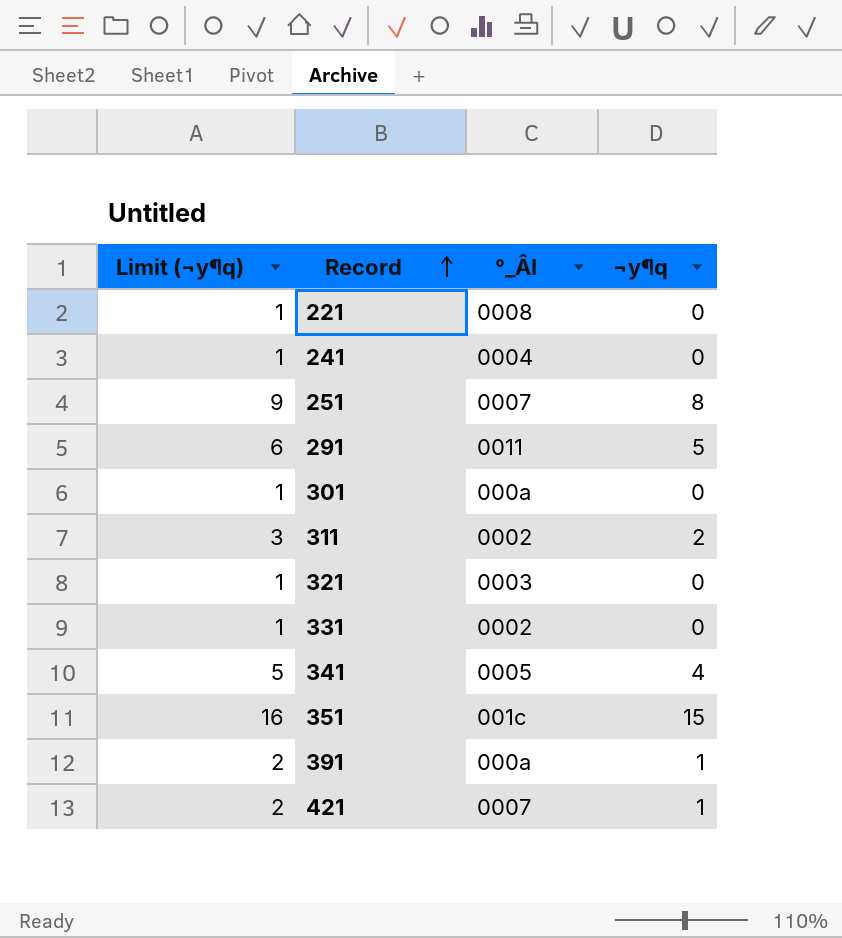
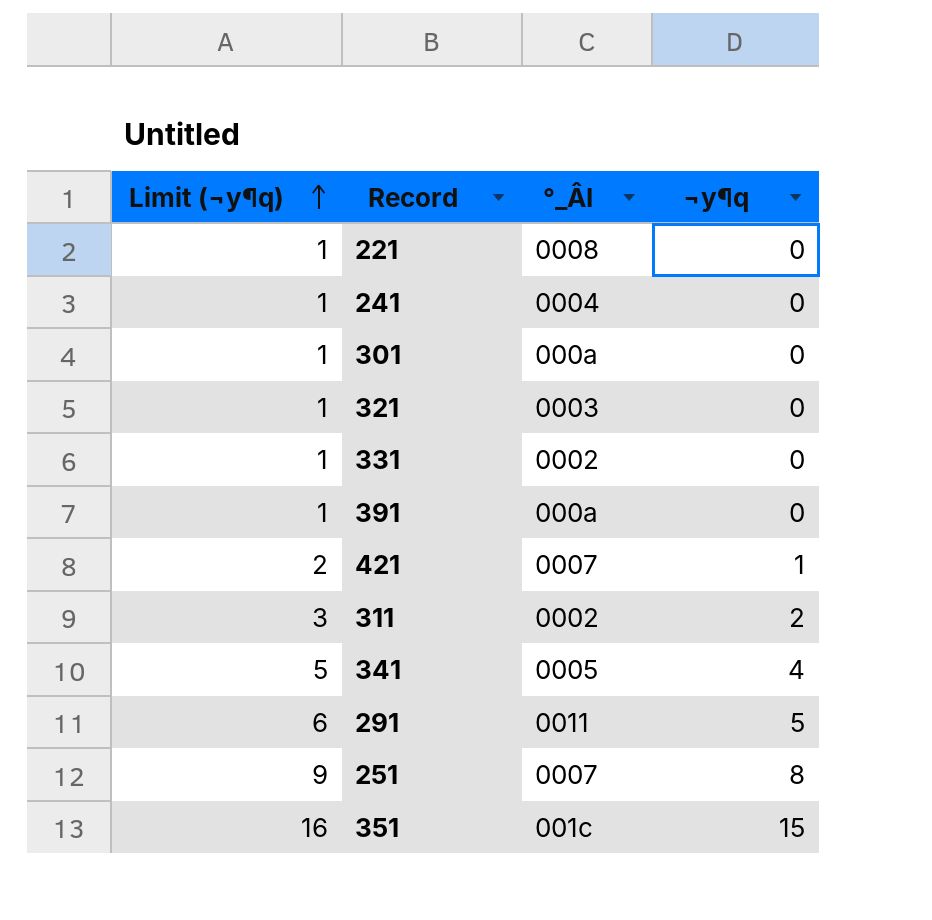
row order: Record ascending -> Limit (¬y¶q) ascending
391 | Limit (¬y¶q): 2 -> 1
391 | ¬y¶q: 1 -> 0

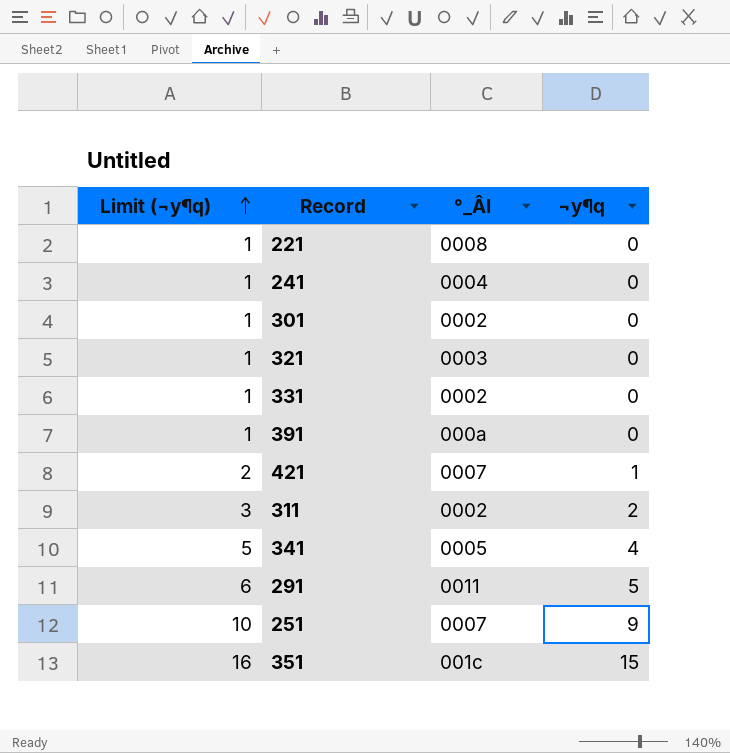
301 | °_ÂI: 000a -> 0002
251 | Limit (¬y¶q): 9 -> 10
251 | ¬y¶q: 8 -> 9

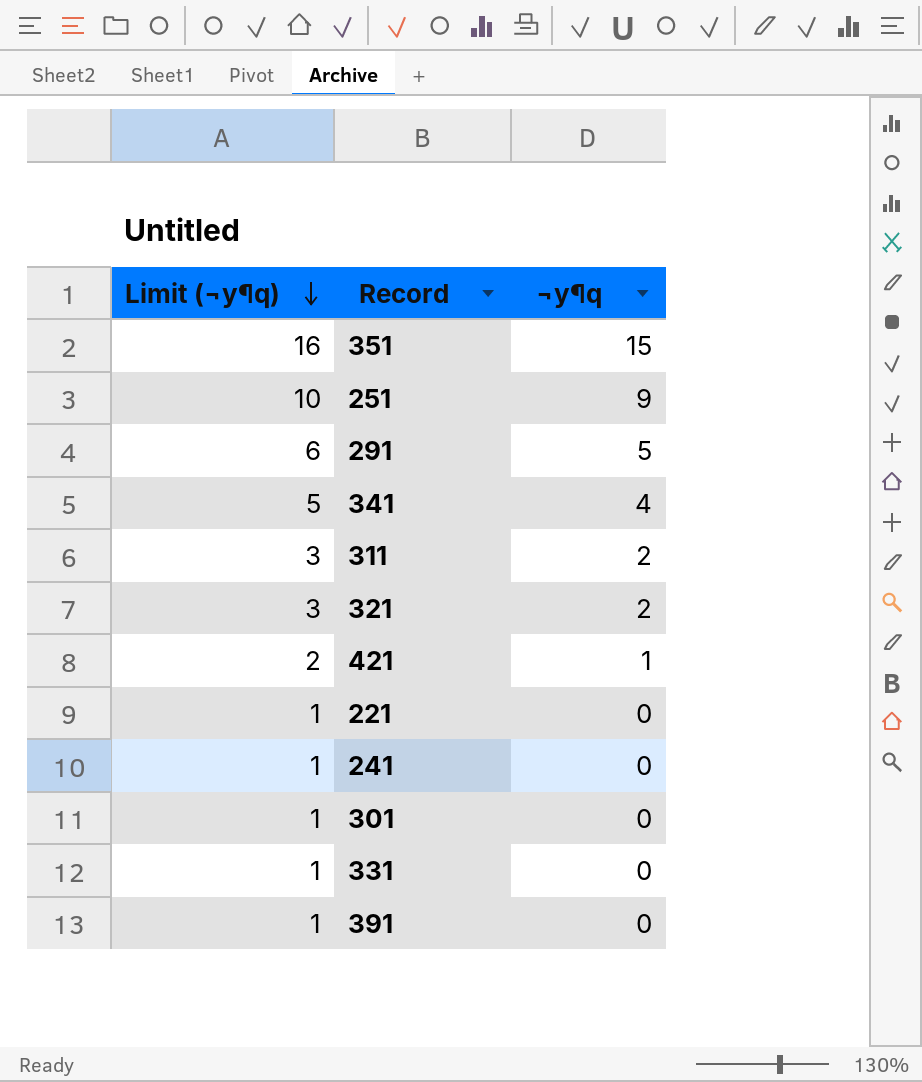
row order: Limit (¬y¶q) ascending -> Limit (¬y¶q) descending
column °_ÂI | position: 3 -> none
321 | Limit (¬y¶q): 1 -> 3
321 | ¬y¶q: 0 -> 2

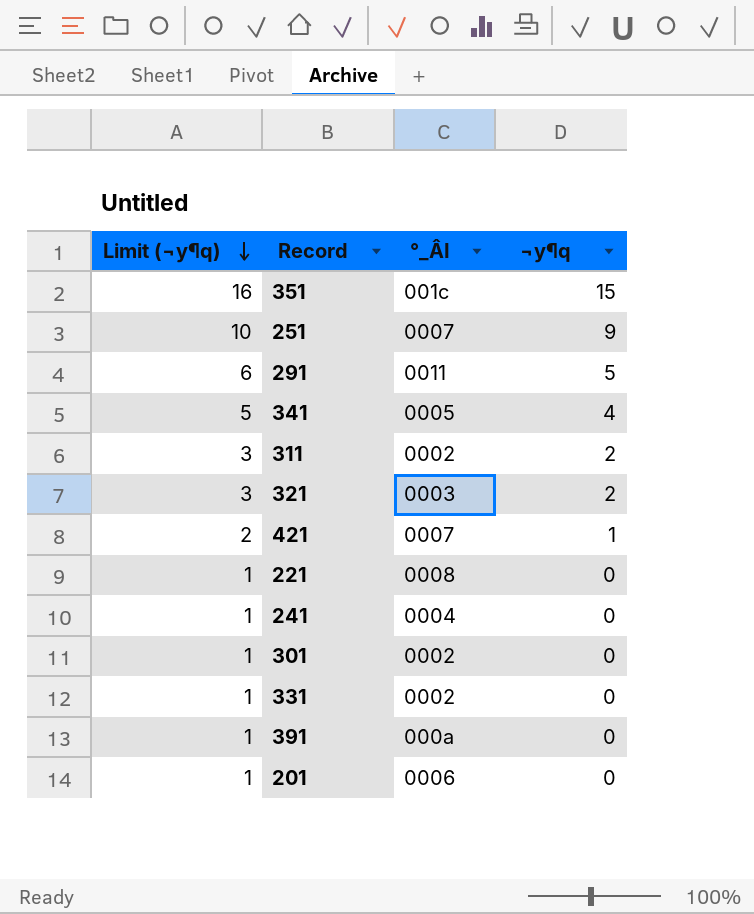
column °_ÂI | position: none -> 3
row 201: none -> 1 | 0006 | 0

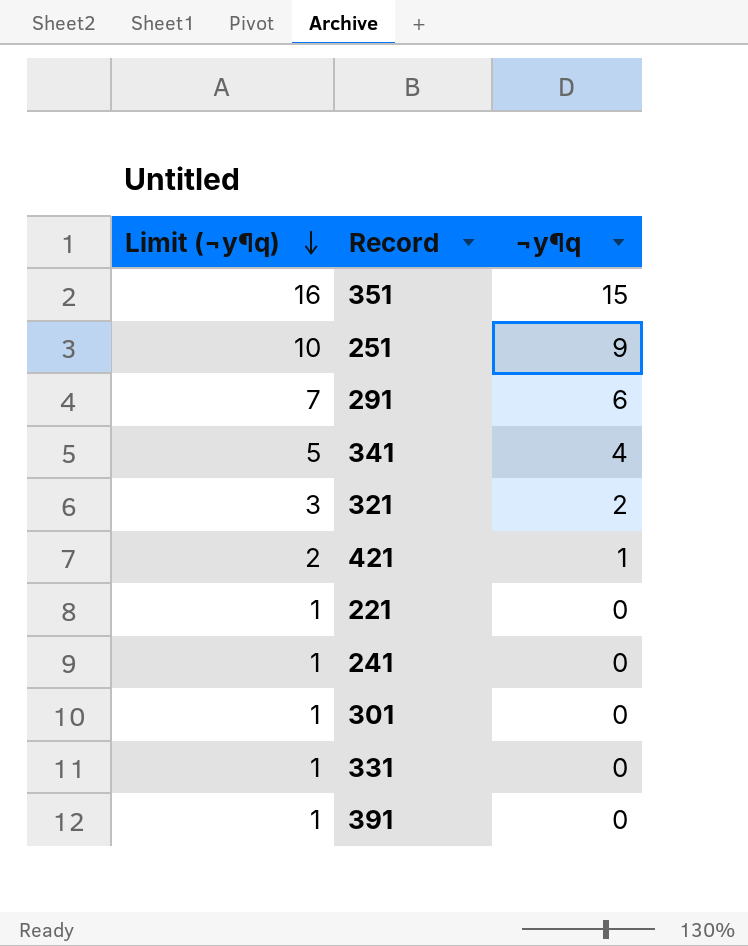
column °_ÂI | position: 3 -> none
row 311: 3 | 0002 | 2 -> none
row 201: 1 | 0006 | 0 -> none
291 | Limit (¬y¶q): 6 -> 7
291 | ¬y¶q: 5 -> 6

